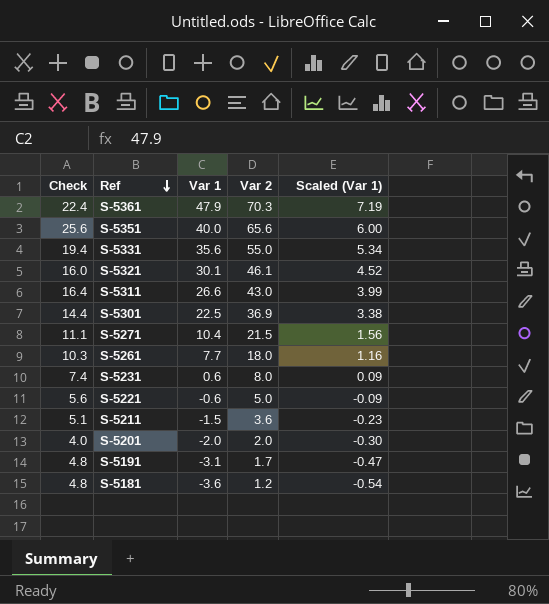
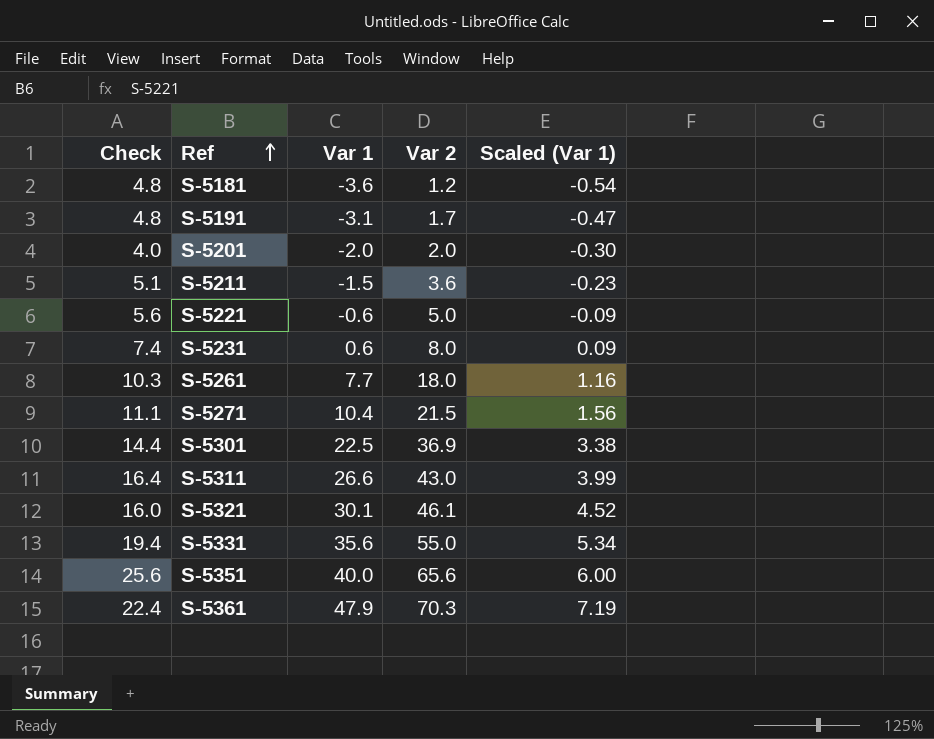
row order: Ref descending -> Ref ascending

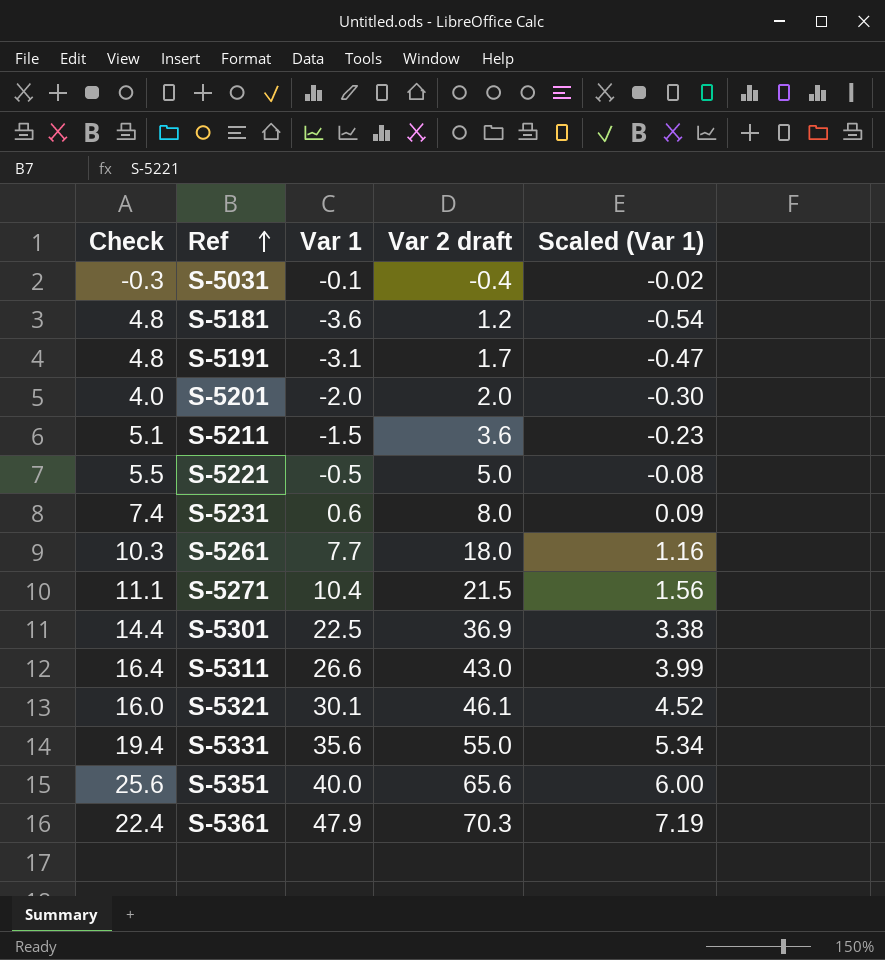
column name: Var 2 -> Var 2 draft
row S-5031: none -> -0.3 | -0.1 | -0.4 | -0.02
S-5221 | Check: 5.6 -> 5.5
S-5221 | Var 1: -0.6 -> -0.5
S-5221 | Scaled (Var 1): -0.09 -> -0.08

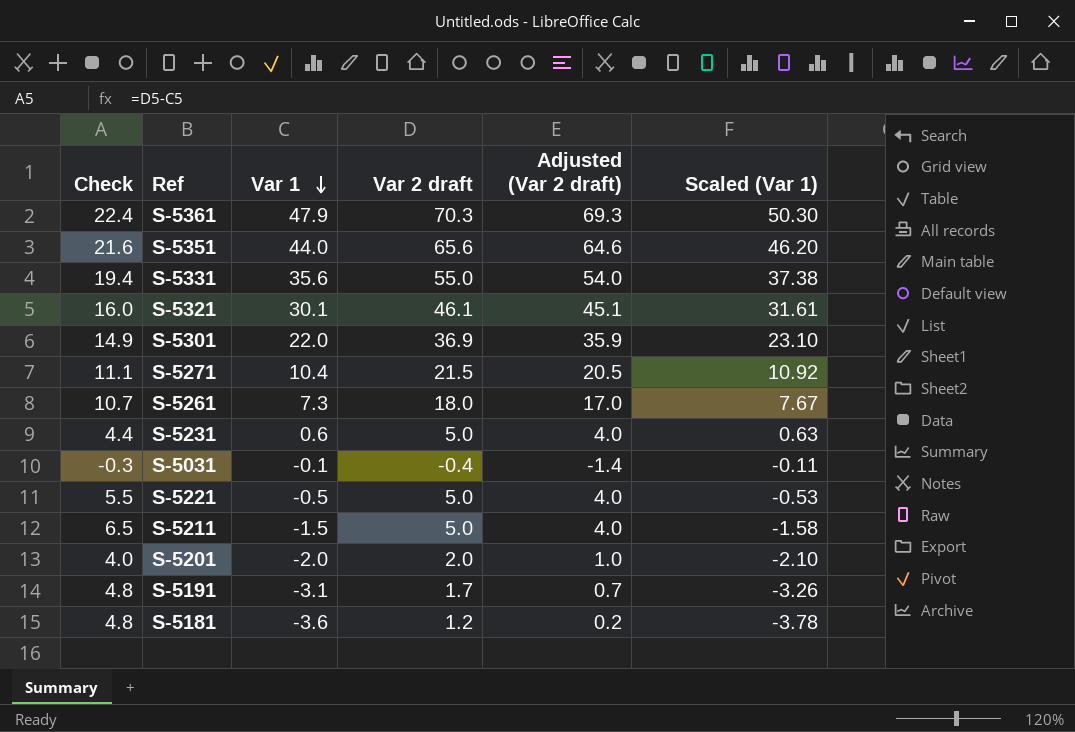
row order: Ref ascending -> Var 1 descending
column Adjusted (Var 2 draft) | formula: none -> [Var 2 draft] - 1
column Scaled (Var 1) | formula: [Var 1] * 0.15 -> [Var 1] * 1.05
row S-5311: 16.4 | 26.6 | 43.0 | 3.99 -> none
S-5351 | Check: 25.6 -> 21.6
S-5351 | Var 1: 40.0 -> 44.0
S-5301 | Check: 14.4 -> 14.9
S-5301 | Var 1: 22.5 -> 22.0
S-5261 | Check: 10.3 -> 10.7
S-5261 | Var 1: 7.7 -> 7.3
S-5231 | Check: 7.4 -> 4.4
S-5231 | Var 2 draft: 8.0 -> 5.0
S-5211 | Check: 5.1 -> 6.5
S-5211 | Var 2 draft: 3.6 -> 5.0

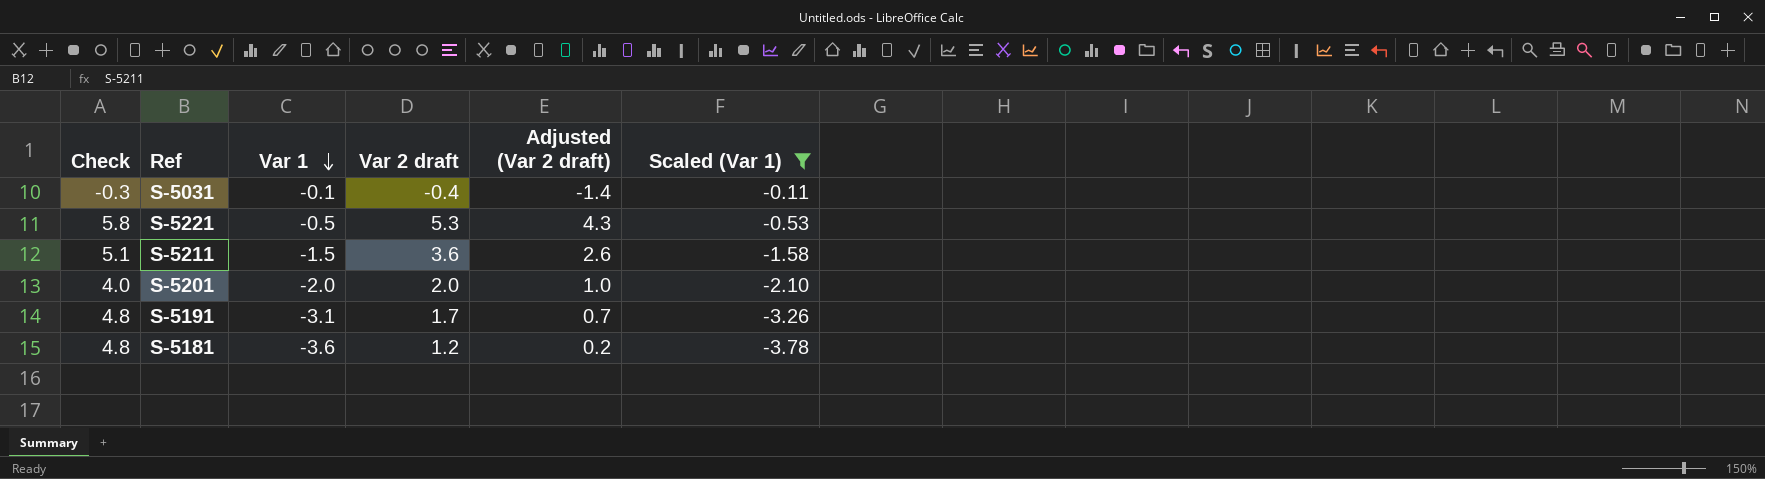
filter: none -> Scaled (Var 1) <= -0.11
S-5221 | Check: 5.5 -> 5.8
S-5221 | Var 2 draft: 5.0 -> 5.3
S-5221 | Adjusted (Var 2 draft): 4.0 -> 4.3
S-5211 | Check: 6.5 -> 5.1
S-5211 | Var 2 draft: 5.0 -> 3.6
S-5211 | Adjusted (Var 2 draft): 4.0 -> 2.6

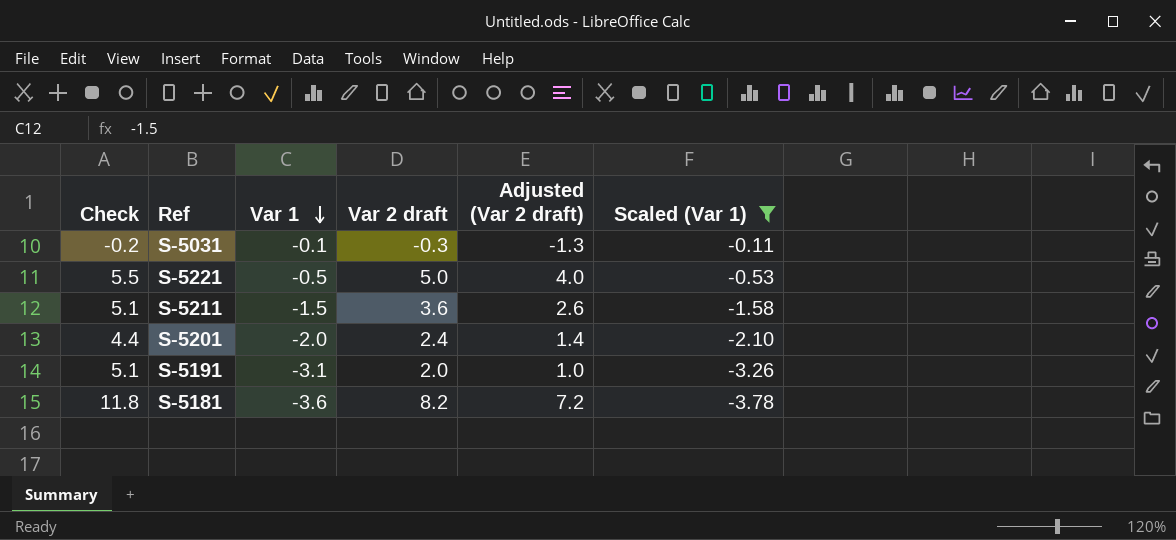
S-5031 | Check: -0.3 -> -0.2
S-5031 | Var 2 draft: -0.4 -> -0.3
S-5031 | Adjusted (Var 2 draft): -1.4 -> -1.3
S-5221 | Check: 5.8 -> 5.5
S-5221 | Var 2 draft: 5.3 -> 5.0
S-5221 | Adjusted (Var 2 draft): 4.3 -> 4.0
S-5201 | Check: 4.0 -> 4.4
S-5201 | Var 2 draft: 2.0 -> 2.4
S-5201 | Adjusted (Var 2 draft): 1.0 -> 1.4
S-5191 | Check: 4.8 -> 5.1
S-5191 | Var 2 draft: 1.7 -> 2.0
S-5191 | Adjusted (Var 2 draft): 0.7 -> 1.0
S-5181 | Check: 4.8 -> 11.8
S-5181 | Var 2 draft: 1.2 -> 8.2
S-5181 | Adjusted (Var 2 draft): 0.2 -> 7.2

